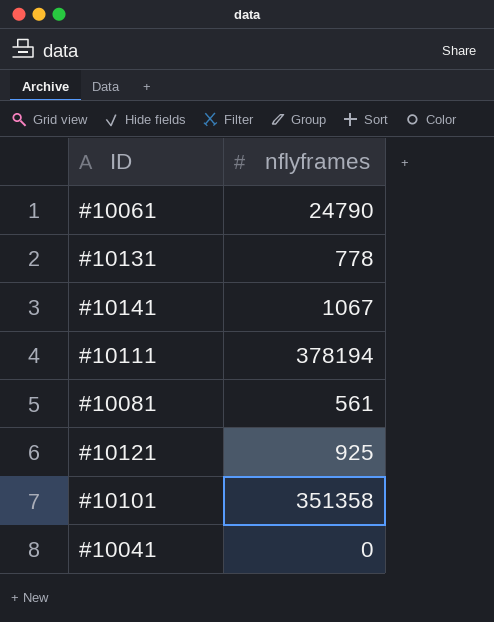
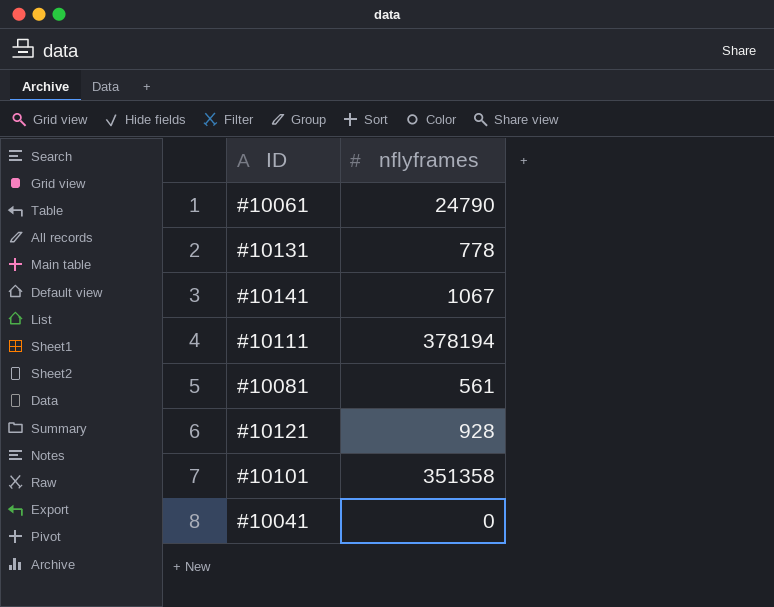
#10121 | nflyframes: 925 -> 928

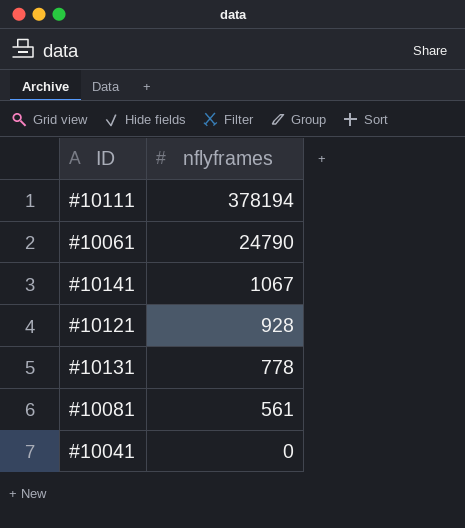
row order: none -> nflyframes descending
row #10101: 351358 -> none

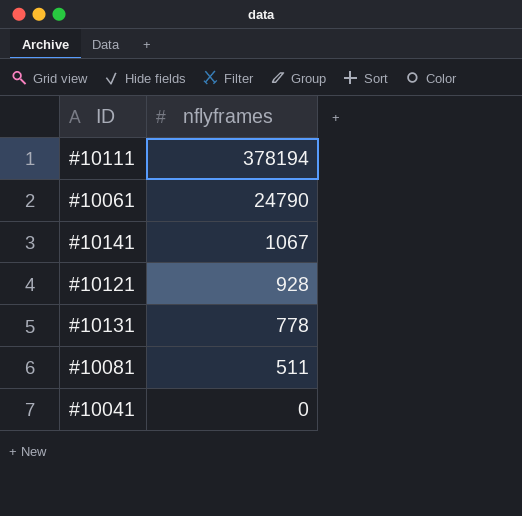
#10081 | nflyframes: 561 -> 511

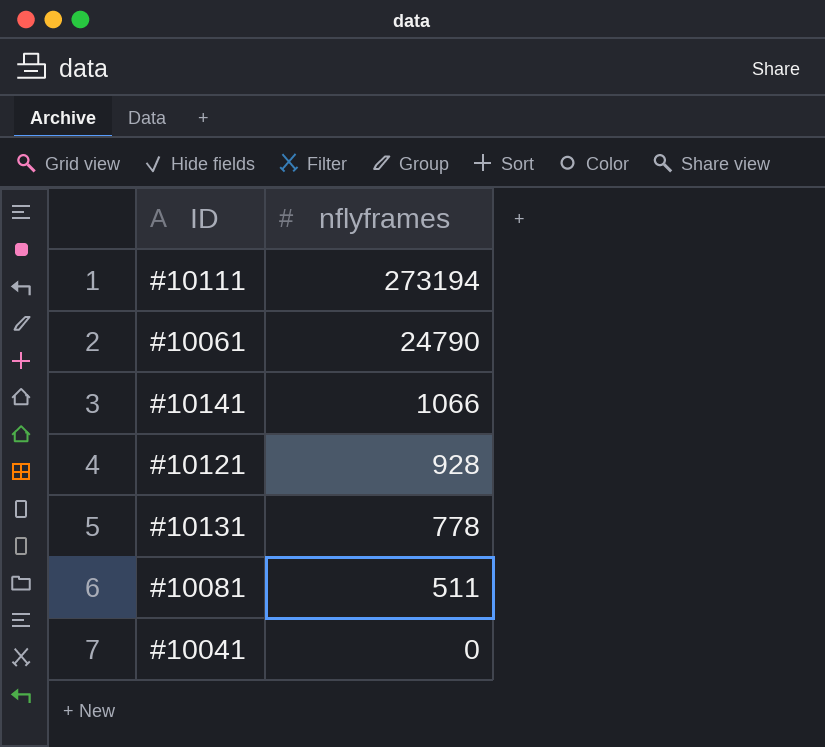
#10111 | nflyframes: 378194 -> 273194
#10141 | nflyframes: 1067 -> 1066

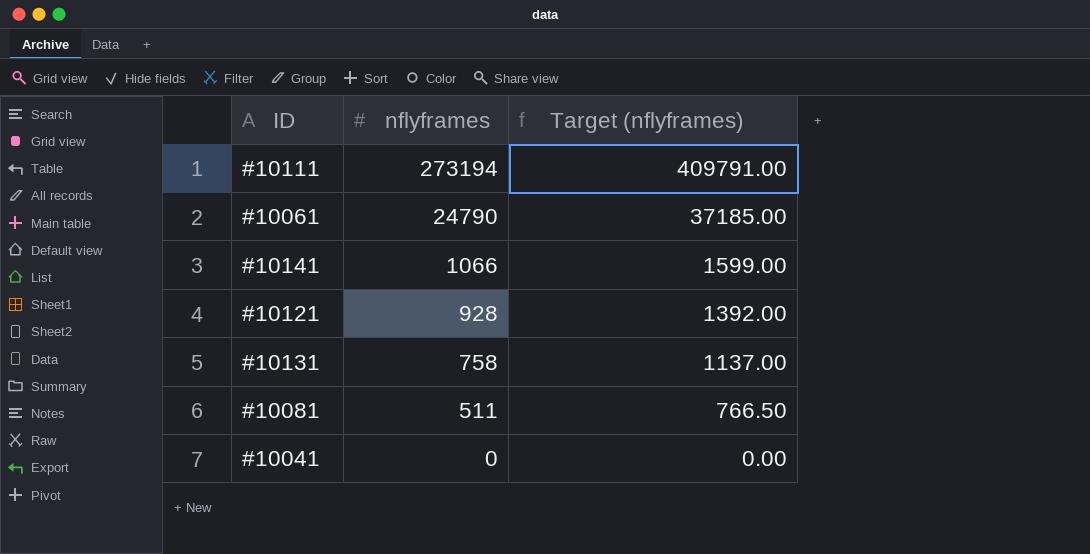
column Target (nflyframes) | formula: none -> [nflyframes] * 1.5
#10131 | nflyframes: 778 -> 758

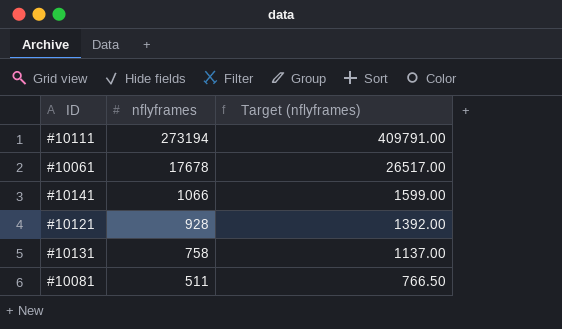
row #10041: 0 | 0.00 -> none
#10061 | nflyframes: 24790 -> 17678
#10061 | Target (nflyframes): 37185.00 -> 26517.00

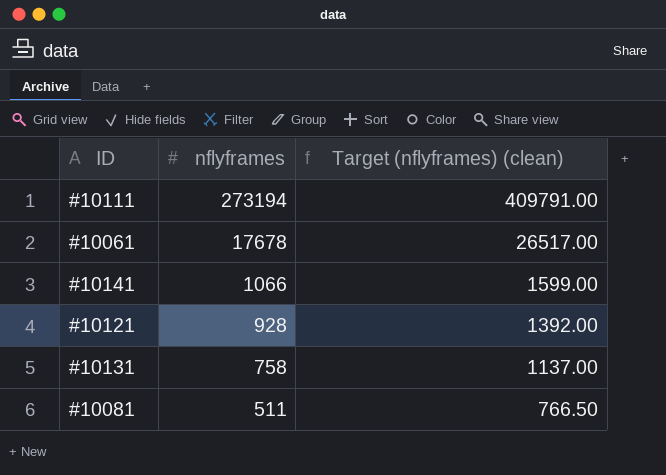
column name: Target (nflyframes) -> Target (nflyframes) (clean)

